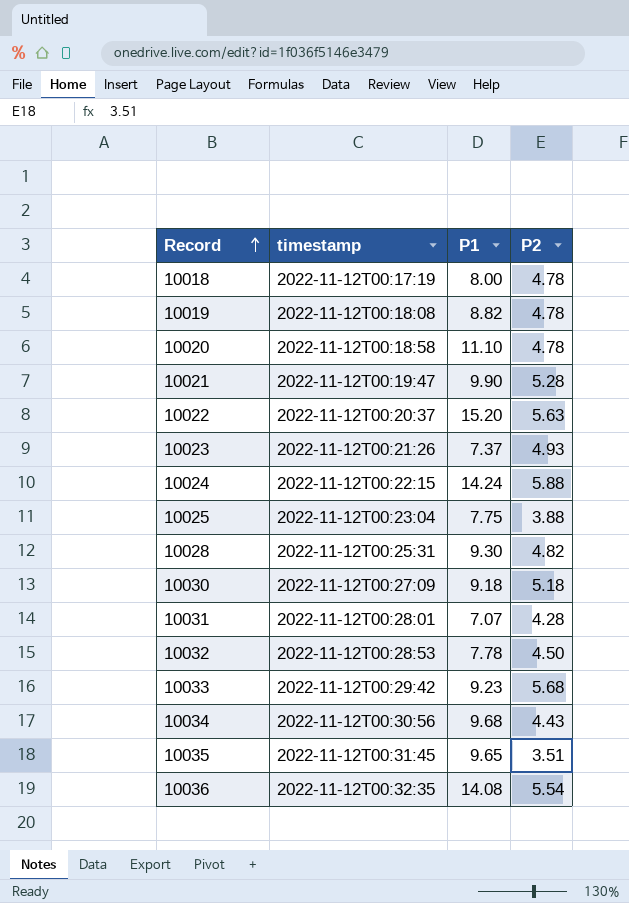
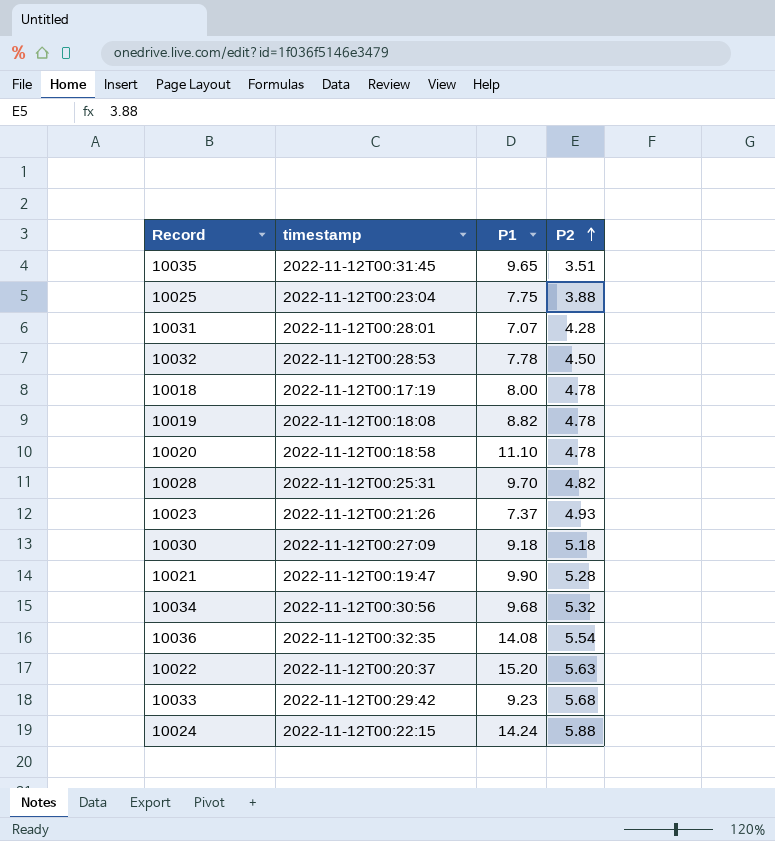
row order: Record ascending -> P2 ascending
10028 | P1: 9.30 -> 9.70
10034 | P2: 4.43 -> 5.32

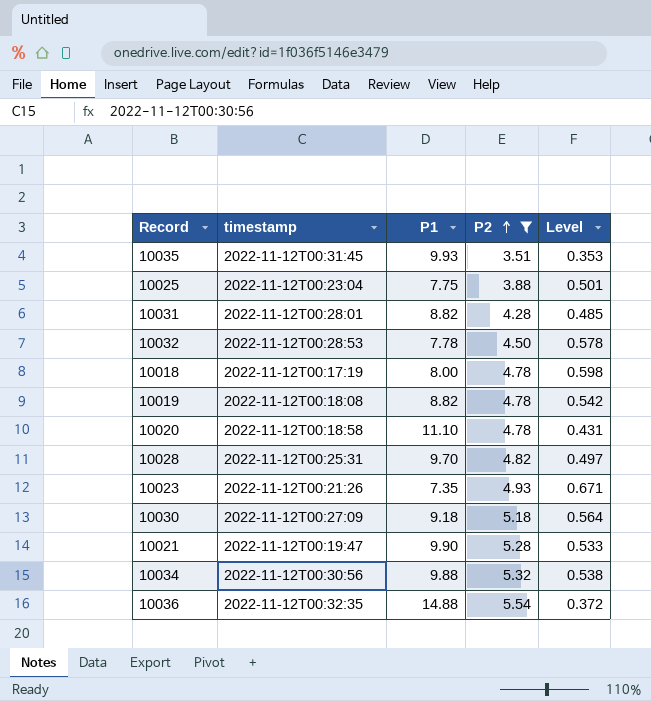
filter: none -> P2 <= 5.54
column Level | formula: none -> [P2] / [P1]
10035 | P1: 9.65 -> 9.93
10031 | P1: 7.07 -> 8.82
10023 | P1: 7.37 -> 7.35
10034 | P1: 9.68 -> 9.88
10036 | P1: 14.08 -> 14.88

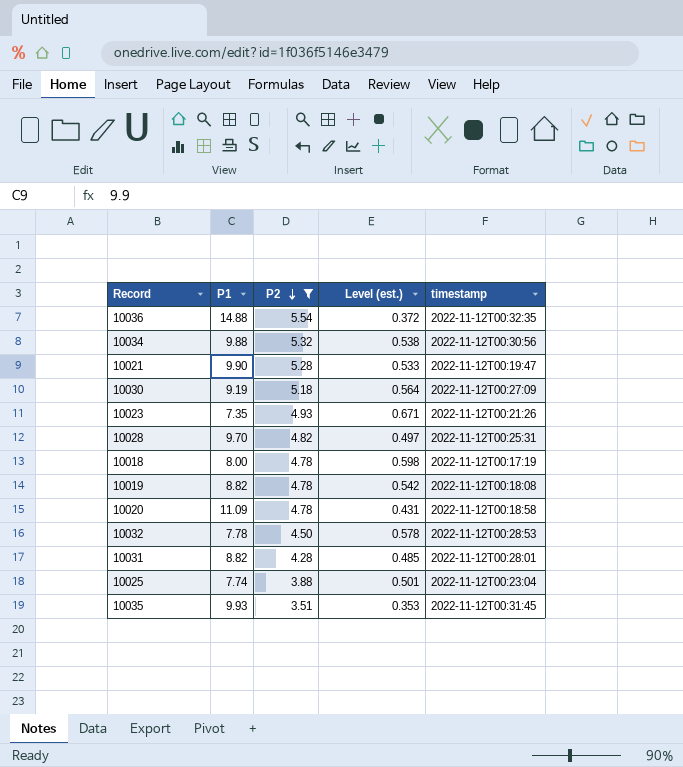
row order: P2 ascending -> P2 descending
column name: Level -> Level (est.)
column timestamp | position: 2 -> 5
10030 | P1: 9.18 -> 9.19
10020 | P1: 11.10 -> 11.09
10025 | P1: 7.75 -> 7.74

